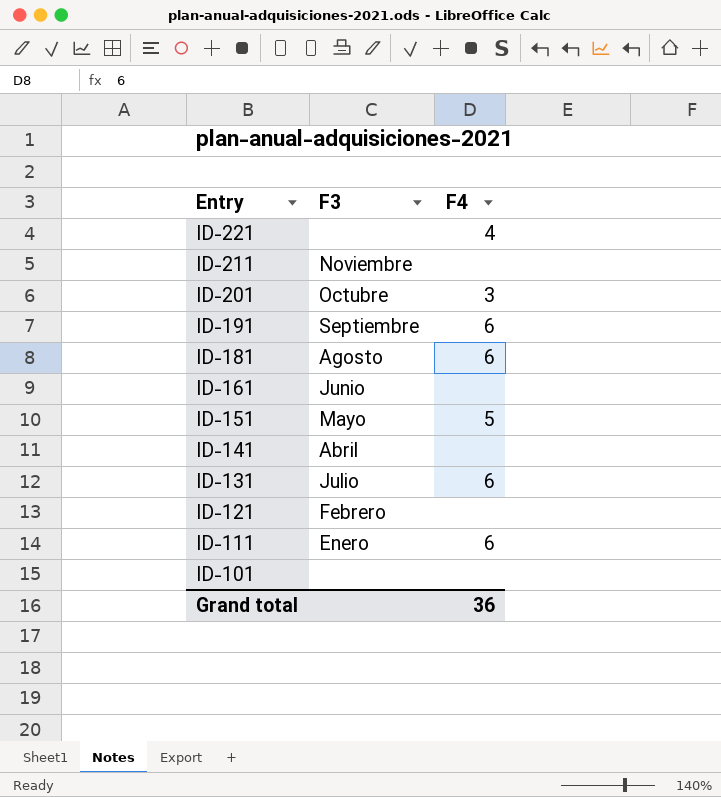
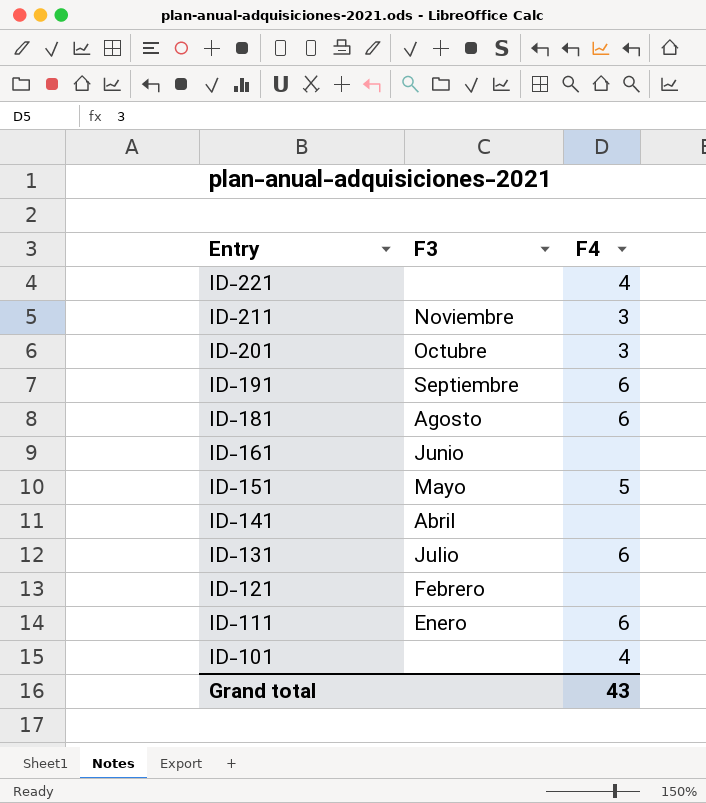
ID-211 | F4: none -> 3
ID-101 | F4: none -> 4
Grand total | F4: 36 -> 43

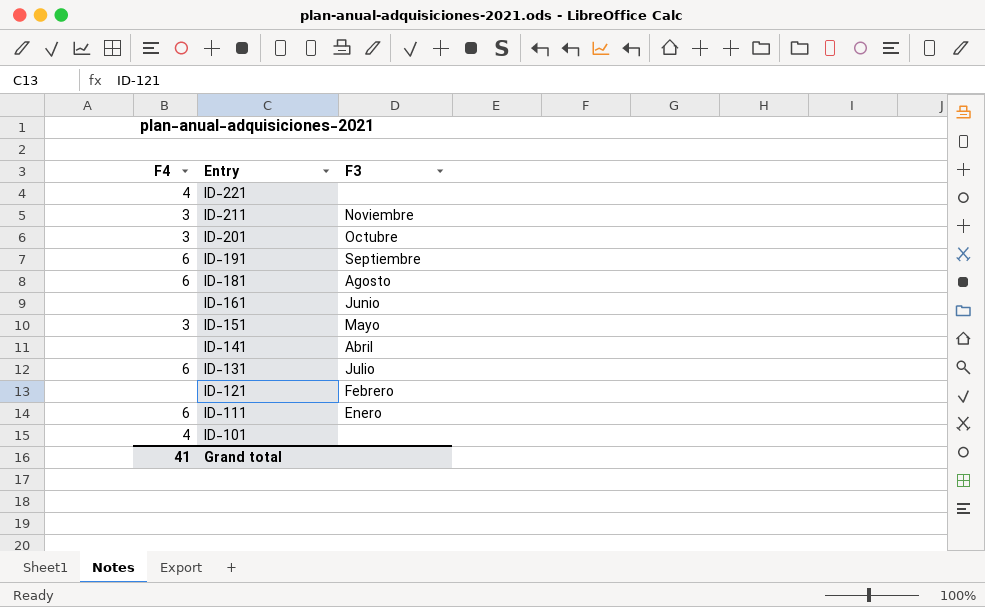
column F4 | position: 3 -> 1
ID-151 | F4: 5 -> 3
Grand total | F4: 43 -> 41

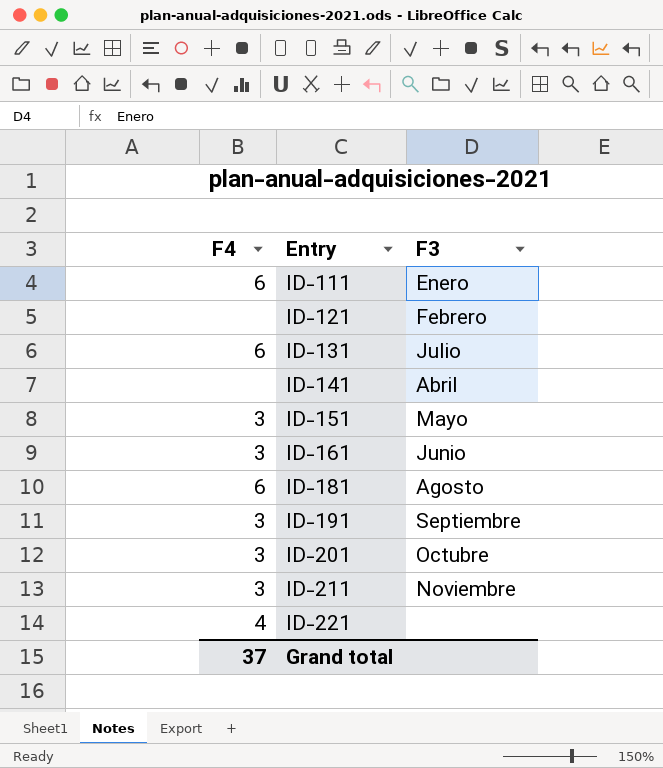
row order: Entry descending -> Entry ascending
row ID-101: 4 | none -> none
ID-161 | F4: none -> 3
ID-191 | F4: 6 -> 3
Grand total | F4: 41 -> 37

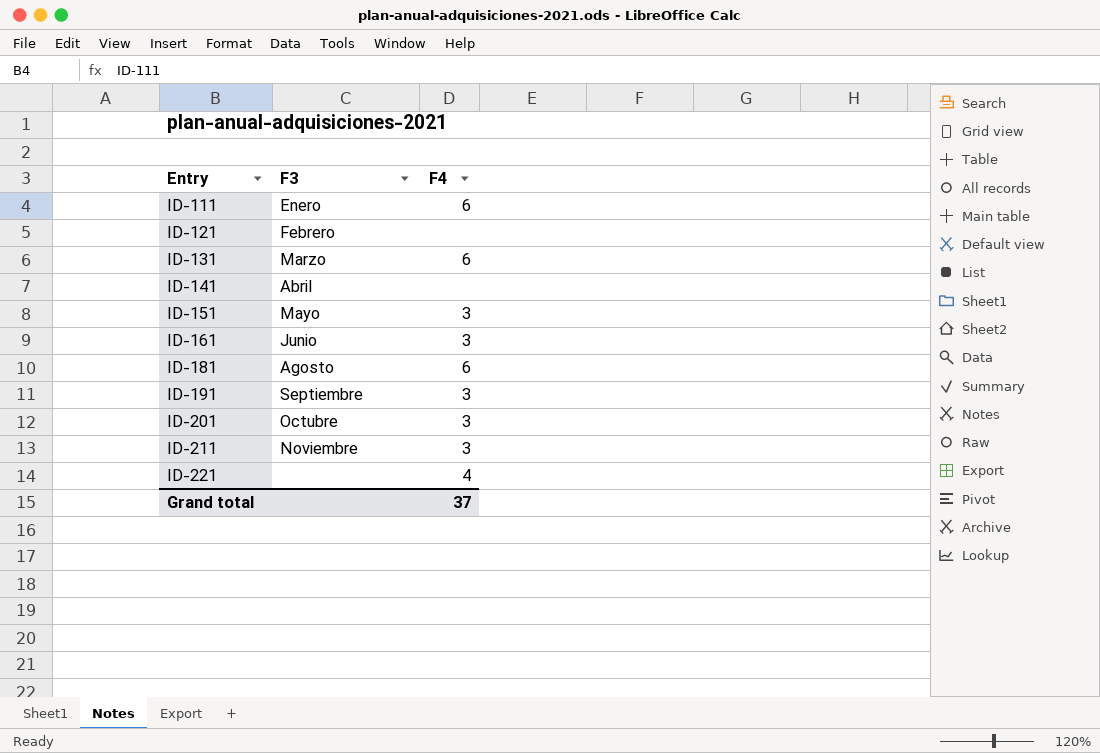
column F4 | position: 1 -> 3
ID-131 | F3: Julio -> Marzo

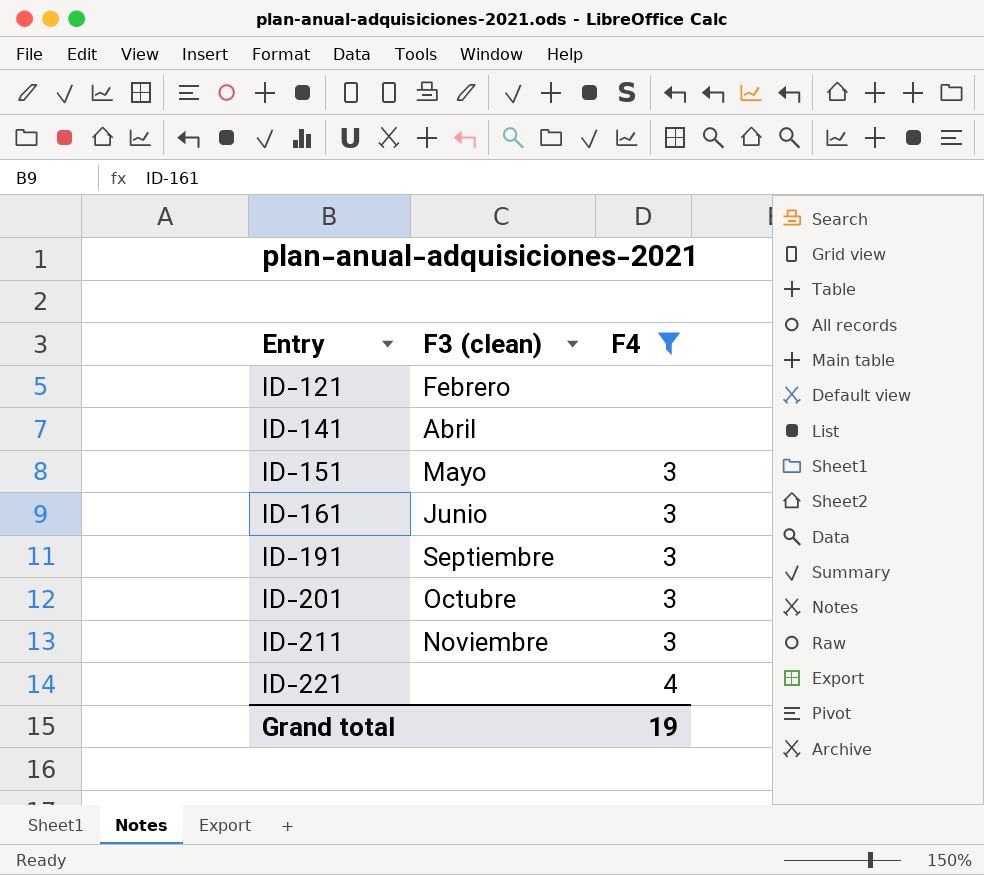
filter: none -> F4 != 6
column name: F3 -> F3 (clean)
Grand total | F4: 37 -> 19

